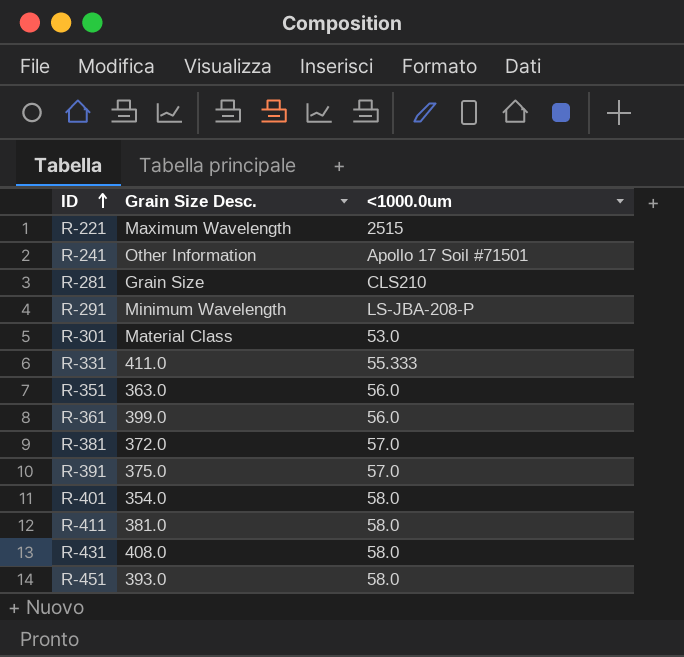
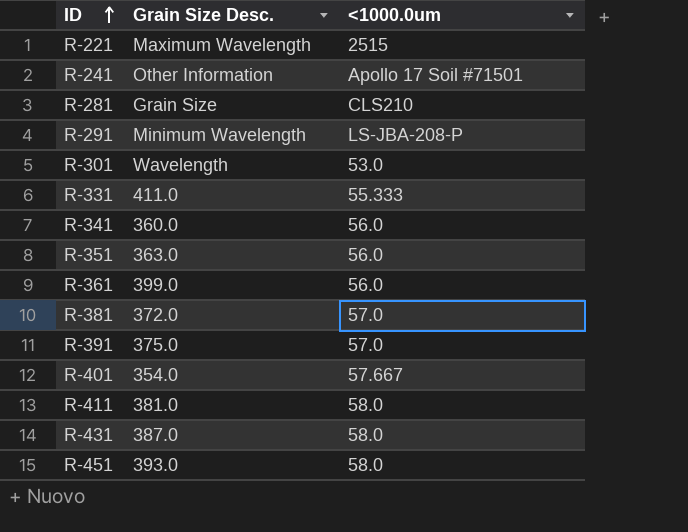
R-301 | Grain Size Desc.: Material Class -> Wavelength
row R-341: none -> 360.0 | 56.0
R-401 | <1000.0um: 58.0 -> 57.667
R-431 | Grain Size Desc.: 408.0 -> 387.0

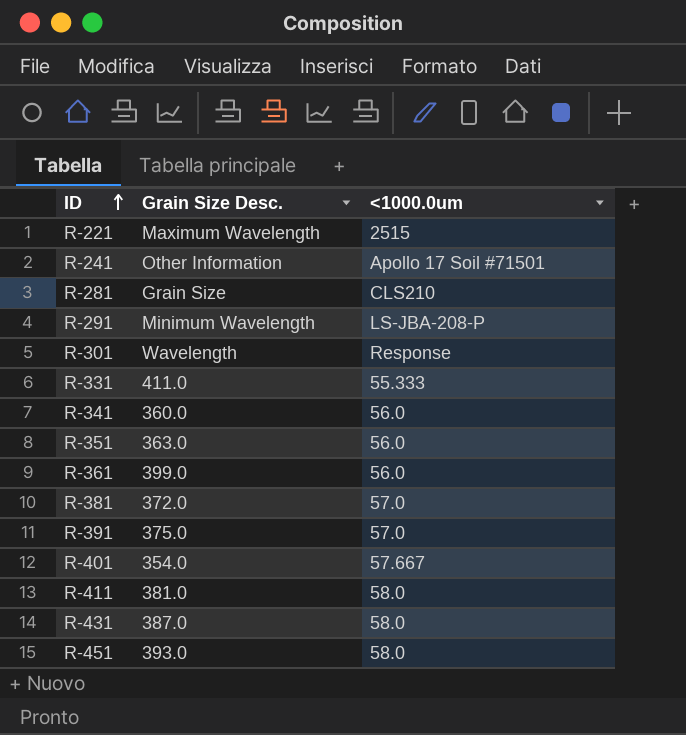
R-301 | <1000.0um: 53.0 -> Response

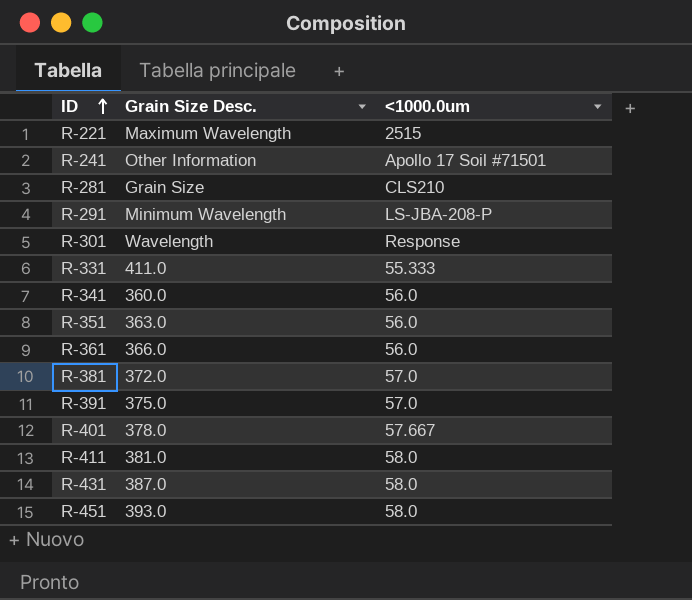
R-361 | Grain Size Desc.: 399.0 -> 366.0
R-401 | Grain Size Desc.: 354.0 -> 378.0

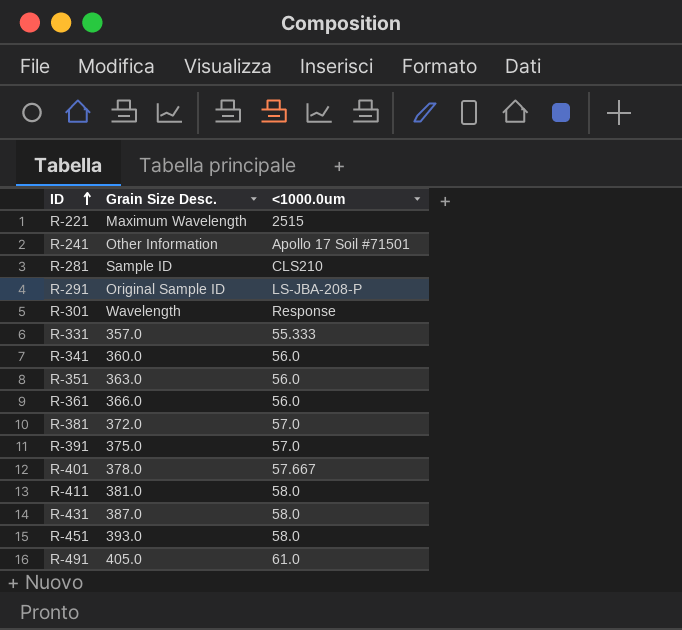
R-281 | Grain Size Desc.: Grain Size -> Sample ID
R-291 | Grain Size Desc.: Minimum Wavelength -> Original Sample ID
R-331 | Grain Size Desc.: 411.0 -> 357.0
row R-491: none -> 405.0 | 61.0

